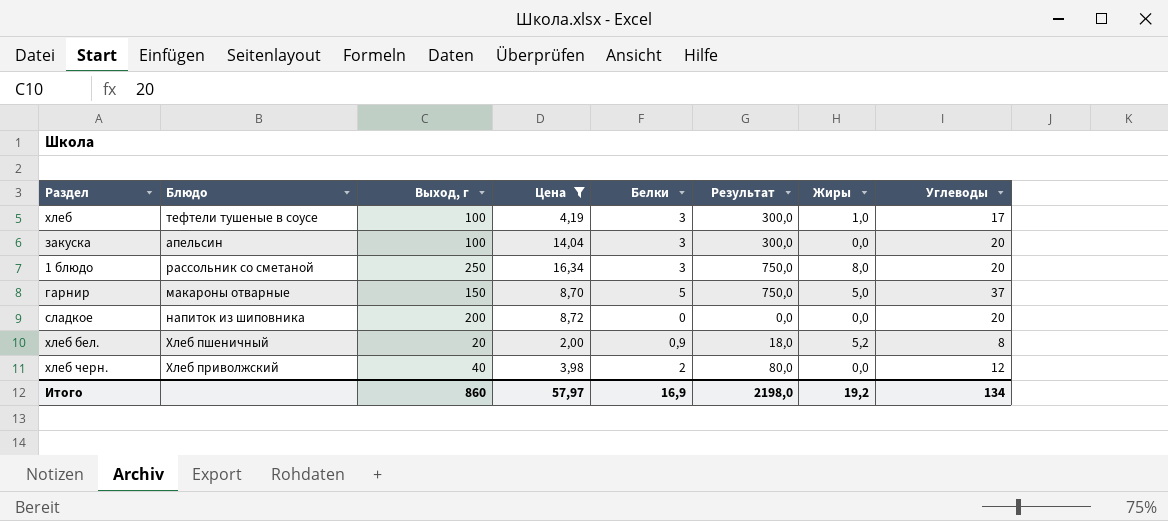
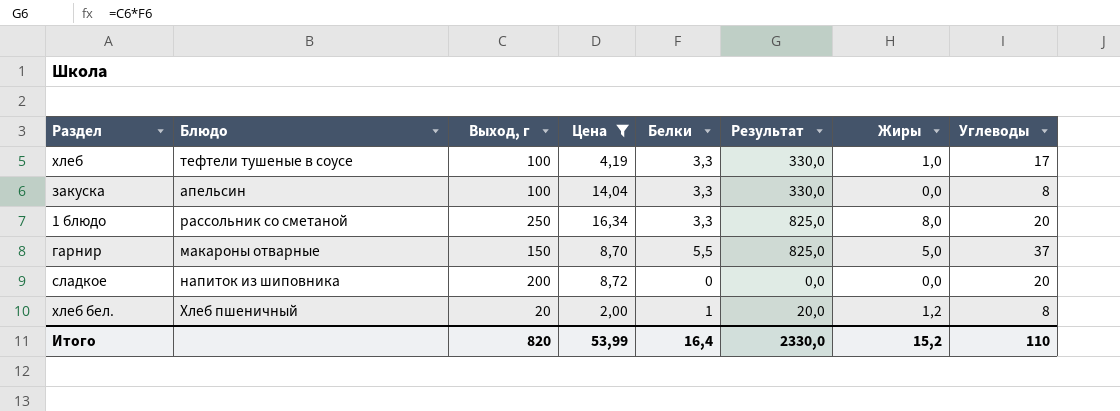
row хлеб черн.: Хлеб приволжский | 40 | 3,98 | 2 | 80,0 | 0,0 | 12 -> none
хлеб | Белки: 3 -> 3,3
хлеб | Результат: 300,0 -> 330,0
закуска | Белки: 3 -> 3,3
закуска | Результат: 300,0 -> 330,0
закуска | Углеводы: 20 -> 8
1 блюдо | Белки: 3 -> 3,3
1 блюдо | Результат: 750,0 -> 825,0
гарнир | Белки: 5 -> 5,5
гарнир | Результат: 750,0 -> 825,0
хлеб бел. | Белки: 0,9 -> 1
хлеб бел. | Результат: 18,0 -> 20,0
хлеб бел. | Жиры: 5,2 -> 1,2
Итого | Выход, г: 860 -> 820
Итого | Цена: 57,97 -> 53,99
Итого | Белки: 16,9 -> 16,4
Итого | Результат: 2198,0 -> 2330,0
Итого | Жиры: 19,2 -> 15,2
Итого | Углеводы: 134 -> 110

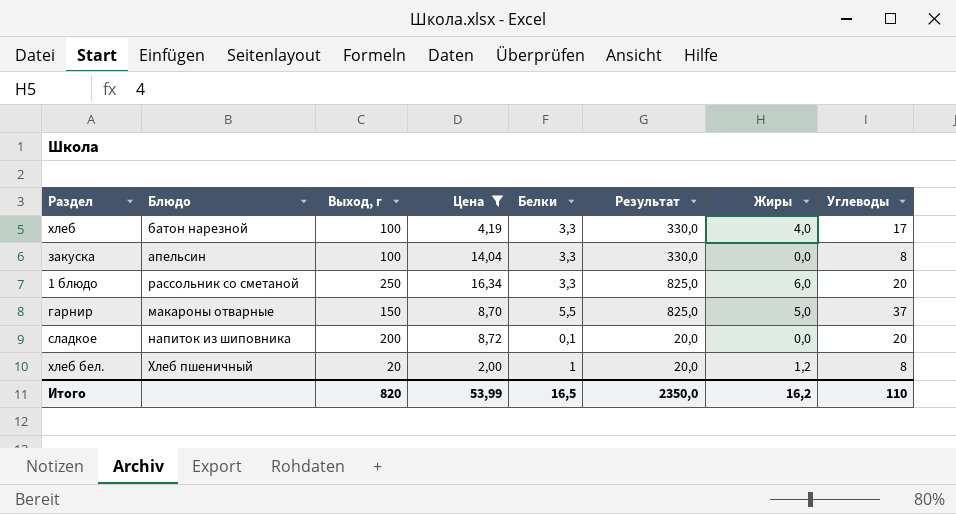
хлеб | Блюдо: тефтели тушеные в соусе -> батон нарезной
хлеб | Жиры: 1,0 -> 4,0
1 блюдо | Жиры: 8,0 -> 6,0
сладкое | Белки: 0 -> 0,1
сладкое | Результат: 0,0 -> 20,0
Итого | Белки: 16,4 -> 16,5
Итого | Результат: 2330,0 -> 2350,0
Итого | Жиры: 15,2 -> 16,2

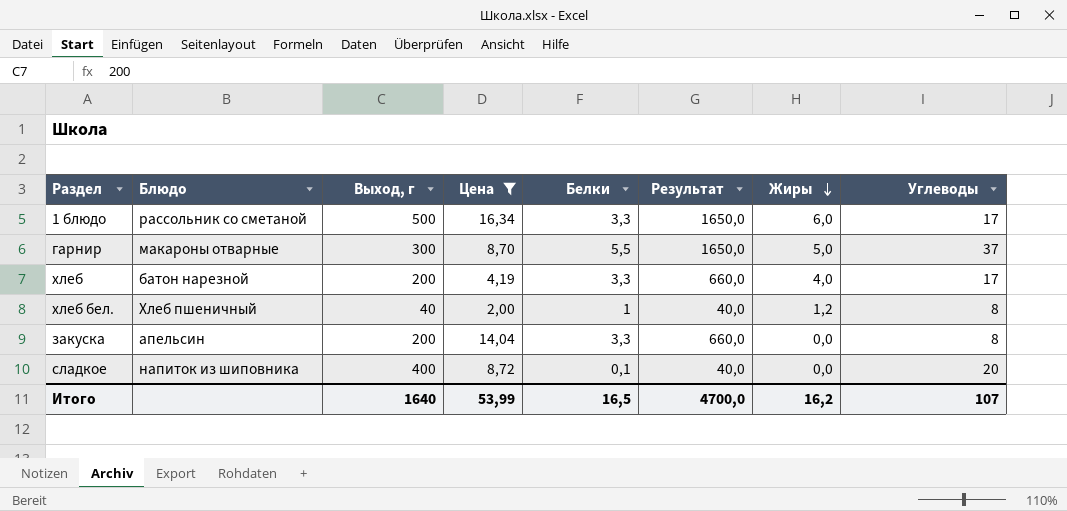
row order: none -> Жиры descending
1 блюдо | Выход, г: 250 -> 500
1 блюдо | Результат: 825,0 -> 1650,0
1 блюдо | Углеводы: 20 -> 17
гарнир | Выход, г: 150 -> 300
гарнир | Результат: 825,0 -> 1650,0
хлеб | Выход, г: 100 -> 200
хлеб | Результат: 330,0 -> 660,0
хлеб бел. | Выход, г: 20 -> 40
хлеб бел. | Результат: 20,0 -> 40,0
закуска | Выход, г: 100 -> 200
закуска | Результат: 330,0 -> 660,0
сладкое | Выход, г: 200 -> 400
сладкое | Результат: 20,0 -> 40,0
Итого | Выход, г: 820 -> 1640
Итого | Результат: 2350,0 -> 4700,0
Итого | Углеводы: 110 -> 107

